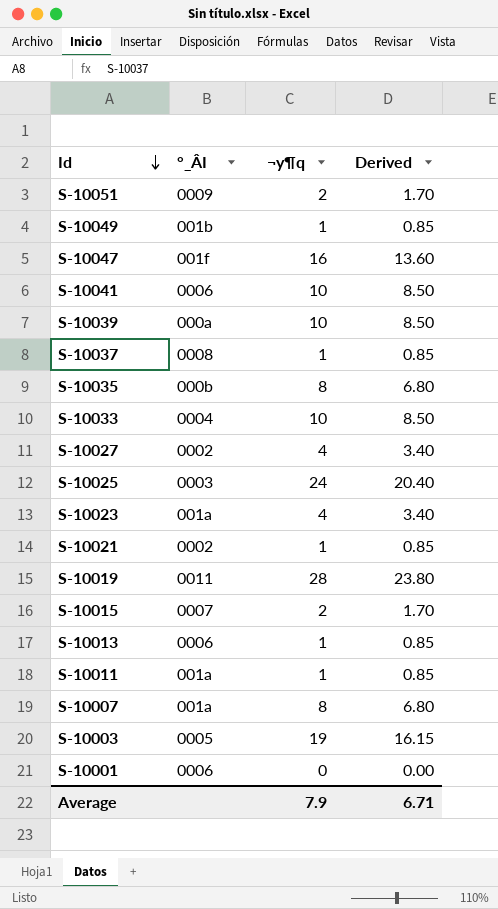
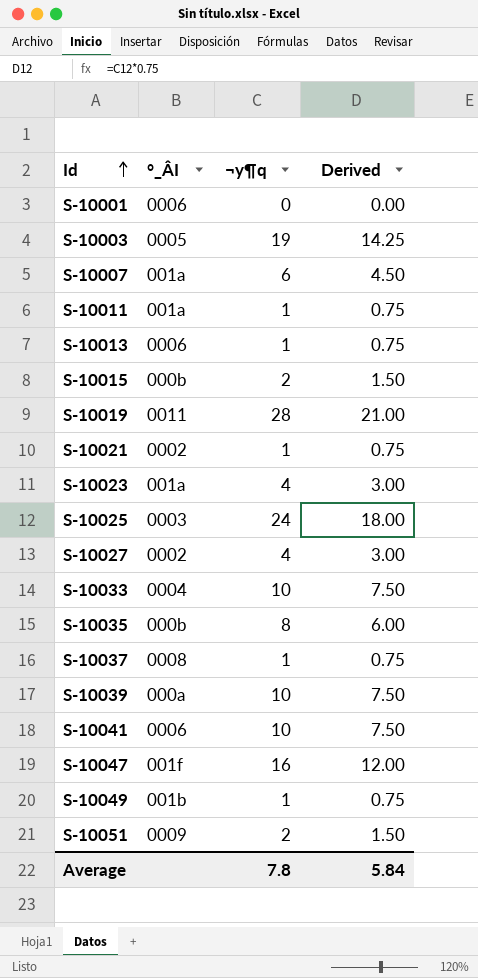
row order: Id descending -> Id ascending
column Derived | formula: [¬y¶q] * 0.85 -> [¬y¶q] * 0.75
S-10007 | ¬y¶q: 8 -> 6
S-10015 | °_ÂI: 0007 -> 000b
Average | ¬y¶q: 7.9 -> 7.8
Average | Derived: 6.71 -> 5.84

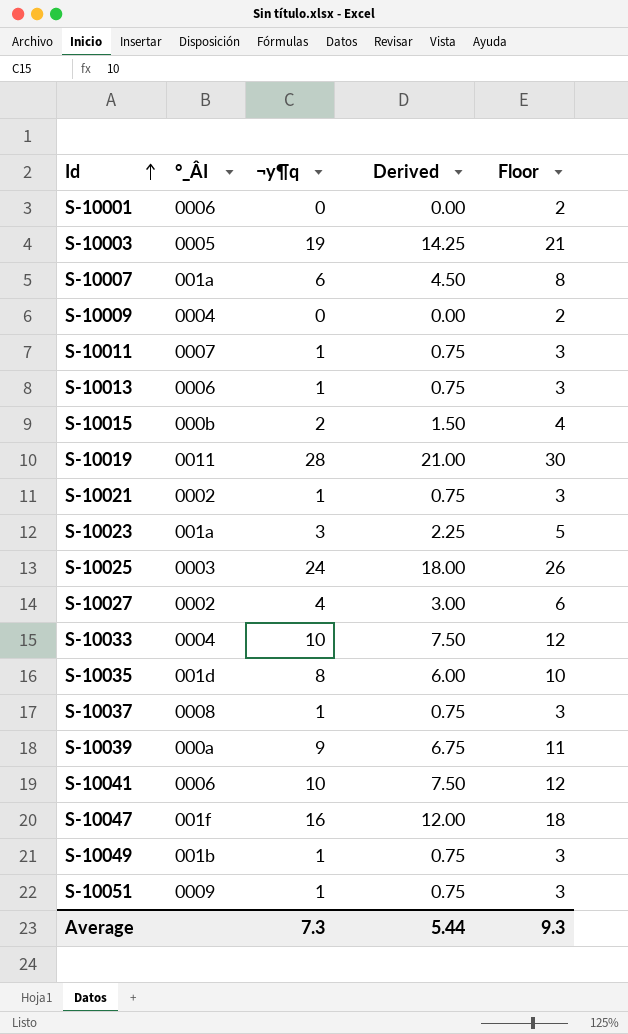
column Floor | formula: none -> [¬y¶q] + 2
row S-10009: none -> 0004 | 0 | 0.00 | 2
S-10011 | °_ÂI: 001a -> 0007
S-10023 | ¬y¶q: 4 -> 3
S-10023 | Derived: 3.00 -> 2.25
S-10035 | °_ÂI: 000b -> 001d
S-10039 | ¬y¶q: 10 -> 9
S-10039 | Derived: 7.50 -> 6.75
S-10051 | ¬y¶q: 2 -> 1
S-10051 | Derived: 1.50 -> 0.75
Average | ¬y¶q: 7.8 -> 7.3
Average | Derived: 5.84 -> 5.44

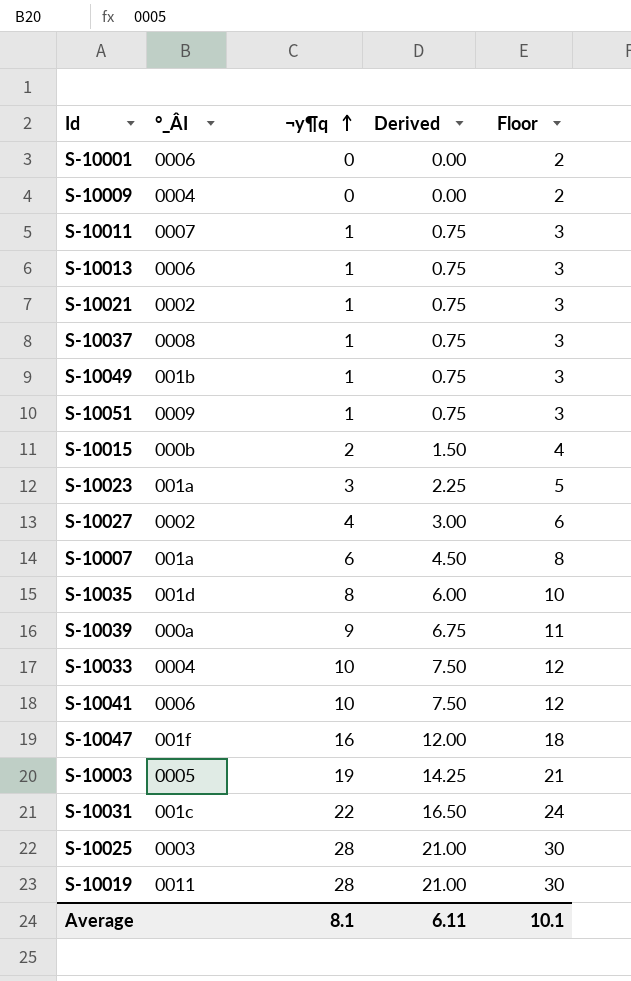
row order: Id ascending -> ¬y¶q ascending
row S-10031: none -> 001c | 22 | 16.50 | 24
S-10025 | ¬y¶q: 24 -> 28
S-10025 | Derived: 18.00 -> 21.00
S-10025 | Floor: 26 -> 30
Average | ¬y¶q: 7.3 -> 8.1
Average | Derived: 5.44 -> 6.11
Average | Floor: 9.3 -> 10.1

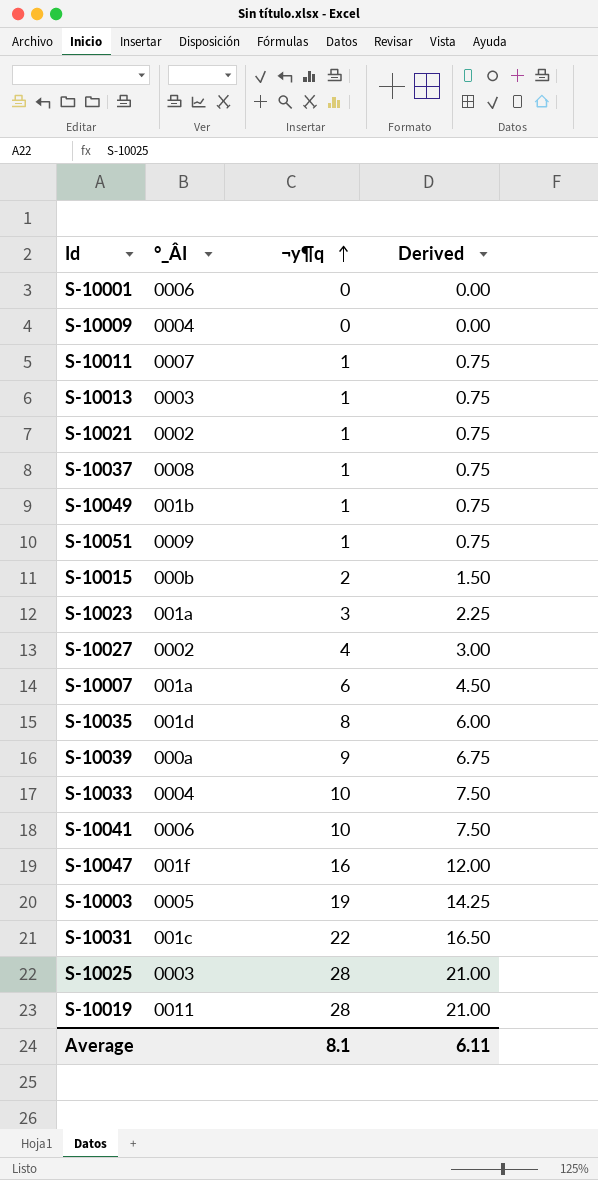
column Floor | formula: [¬y¶q] + 2 -> none
S-10013 | °_ÂI: 0006 -> 0003

